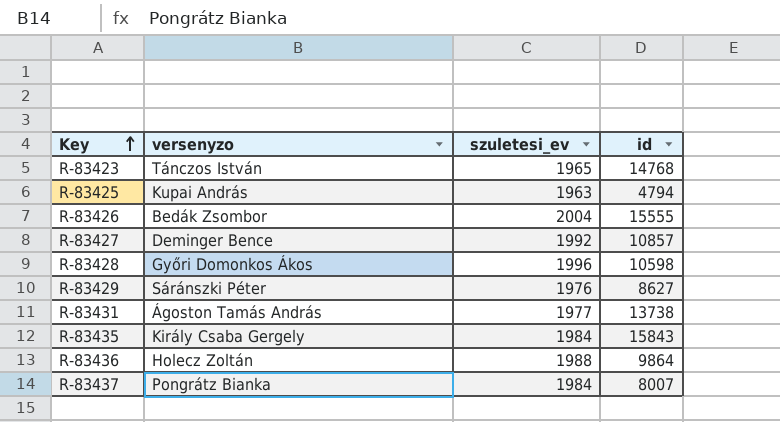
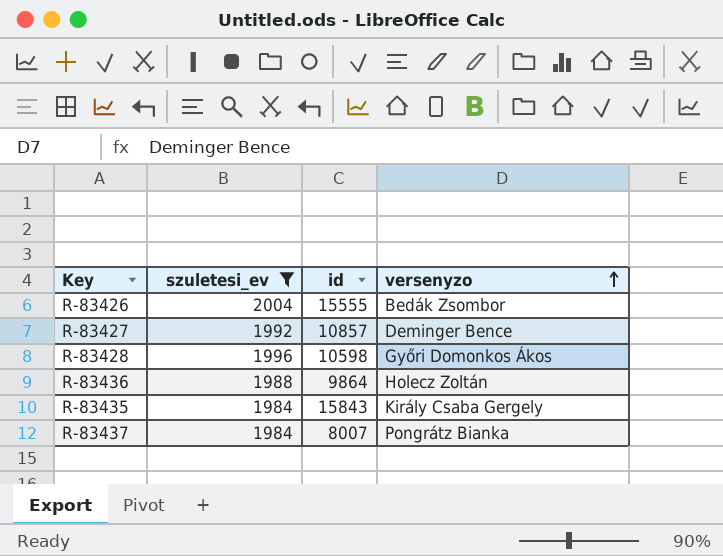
filter: none -> szuletesi_ev >= 1984
row order: Key ascending -> versenyzo ascending
column versenyzo | position: 2 -> 4

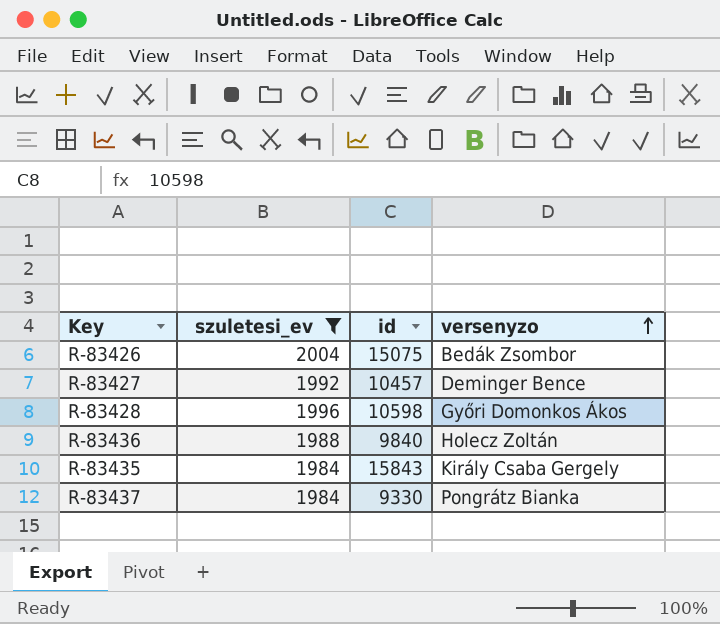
R-83426 | id: 15555 -> 15075
R-83427 | id: 10857 -> 10457
R-83436 | id: 9864 -> 9840
R-83437 | id: 8007 -> 9330

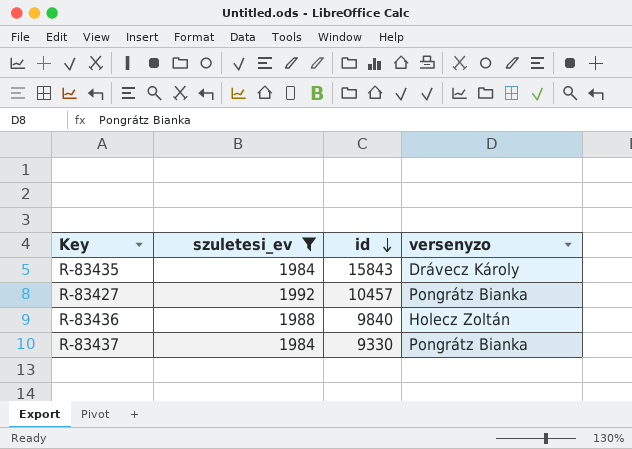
row order: versenyzo ascending -> id descending
row R-83426: 2004 | 15075 | Bedák Zsombor -> none
row R-83428: 1996 | 10598 | Győri Domonkos Ákos -> none
R-83435 | versenyzo: Király Csaba Gergely -> Drávecz Károly
R-83427 | versenyzo: Deminger Bence -> Pongrátz Bianka

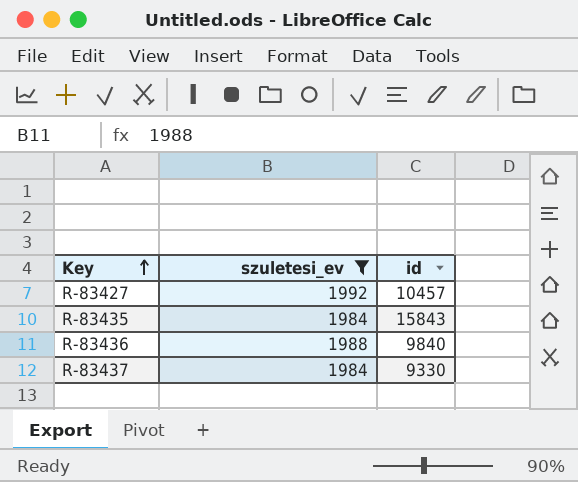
row order: id descending -> Key ascending
column versenyzo | position: 4 -> none

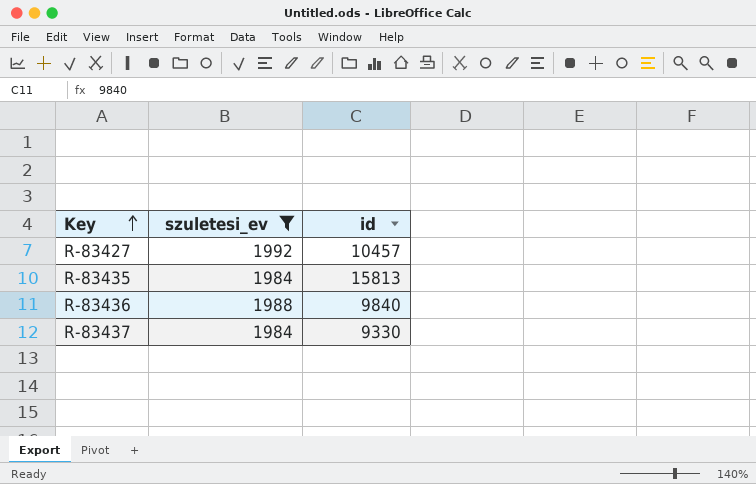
R-83435 | id: 15843 -> 15813

